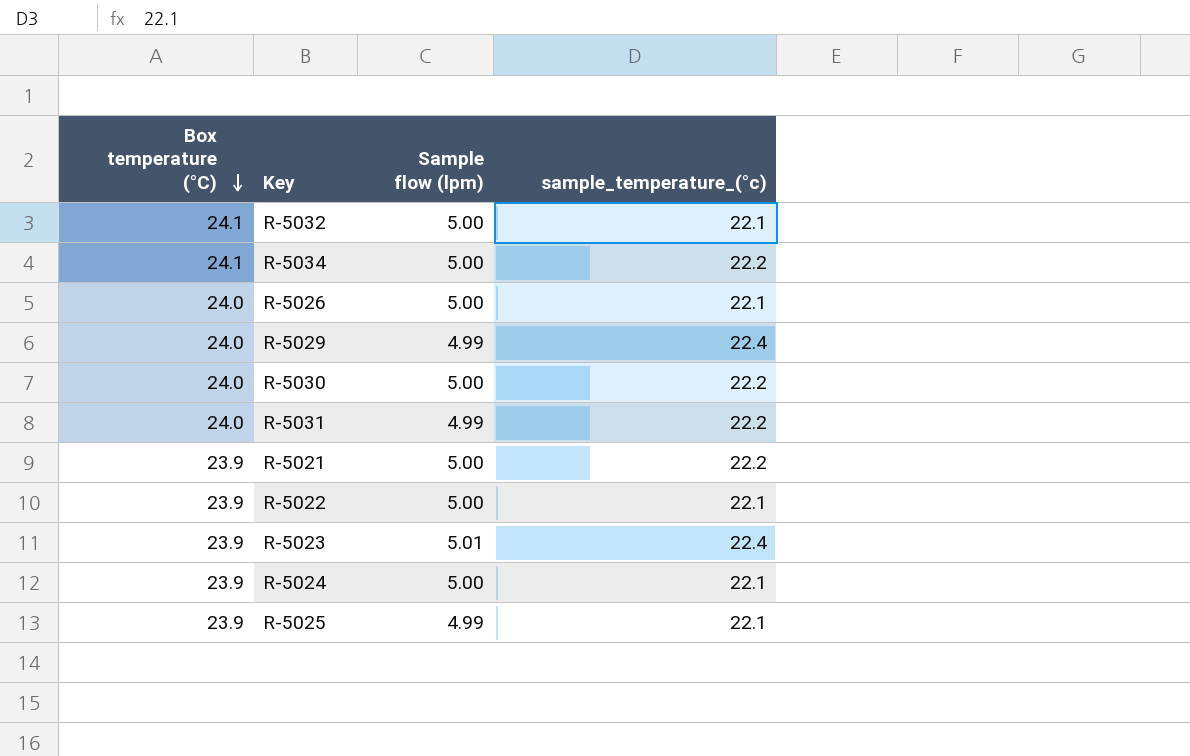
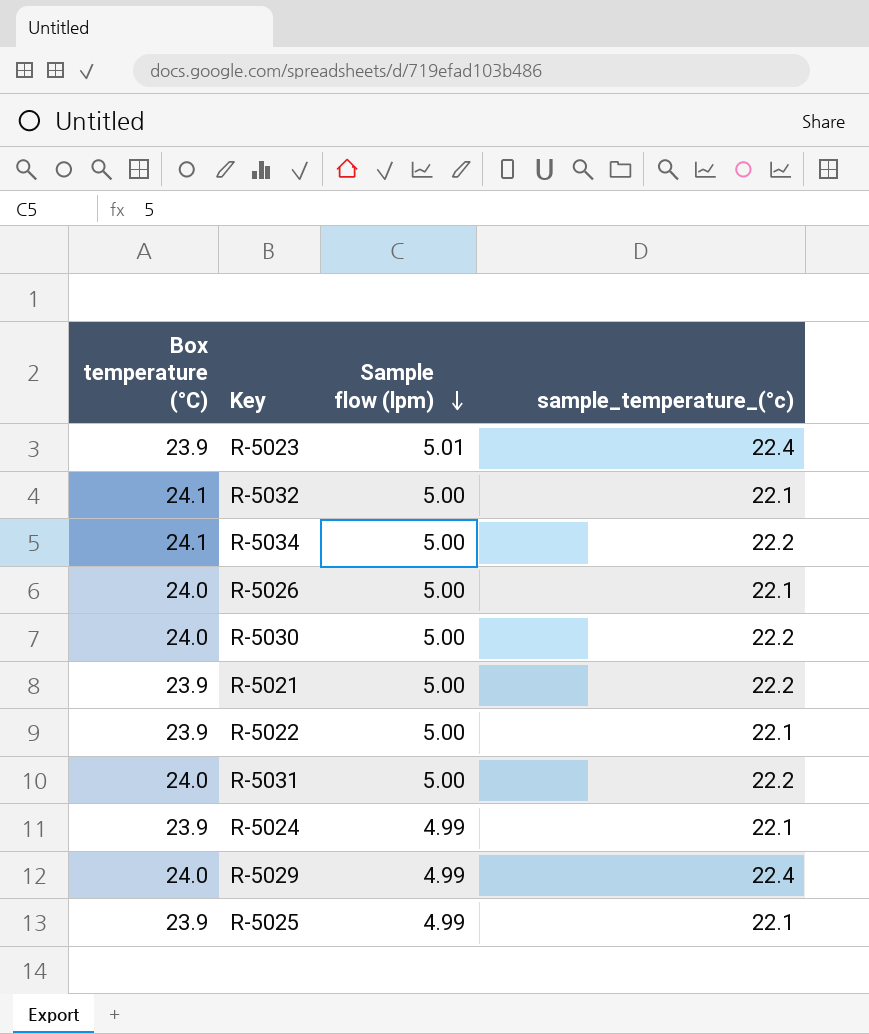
row order: Box temperature (°C) descending -> Sample flow (lpm) descending
R-5031 | Sample flow (lpm): 4.99 -> 5.00
R-5024 | Sample flow (lpm): 5.00 -> 4.99

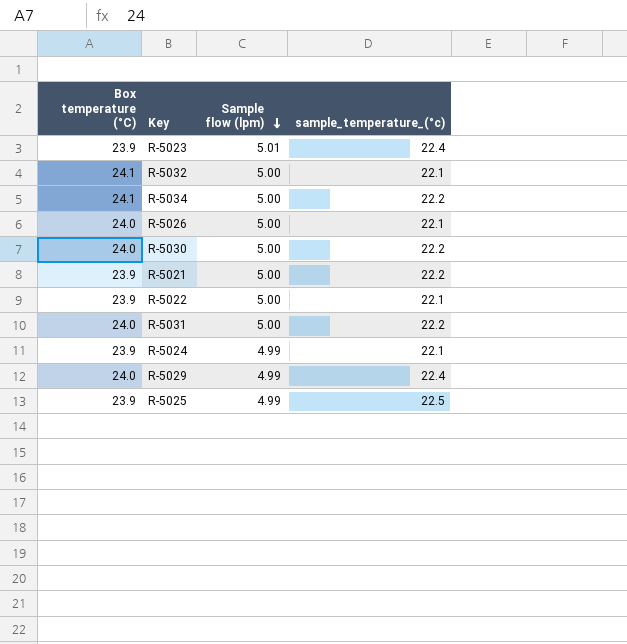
R-5025 | sample_temperature_(°c): 22.1 -> 22.5

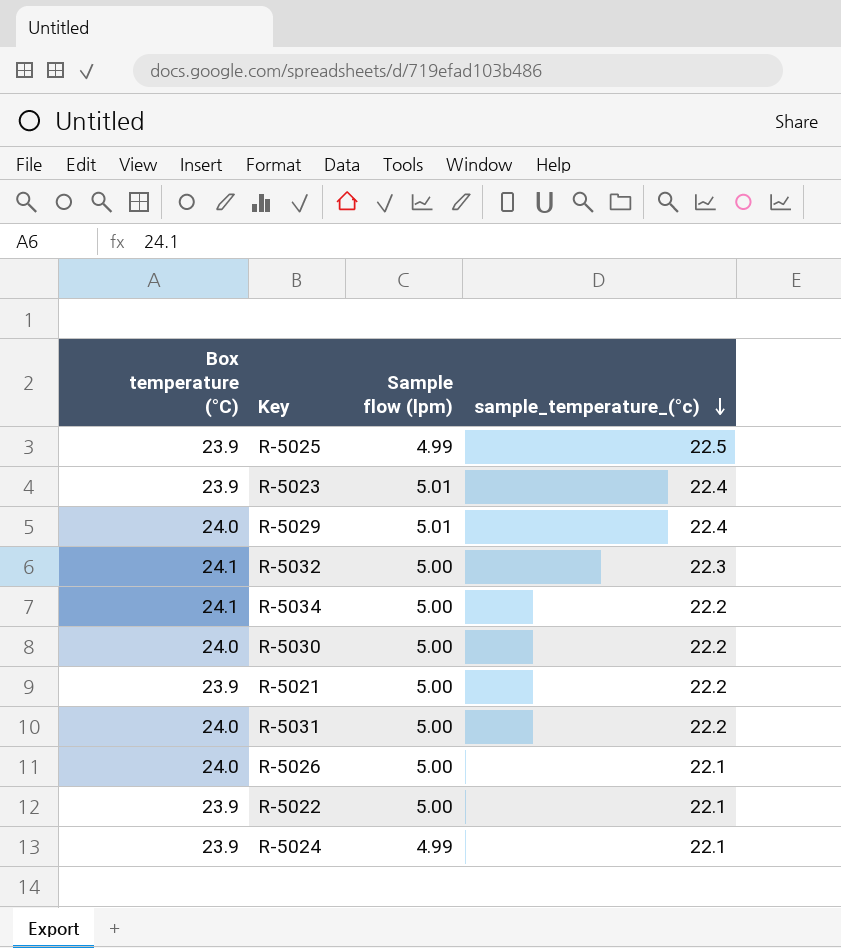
row order: Sample flow (lpm) descending -> sample_temperature_(°c) descending
R-5029 | Sample flow (lpm): 4.99 -> 5.01
R-5032 | sample_temperature_(°c): 22.1 -> 22.3

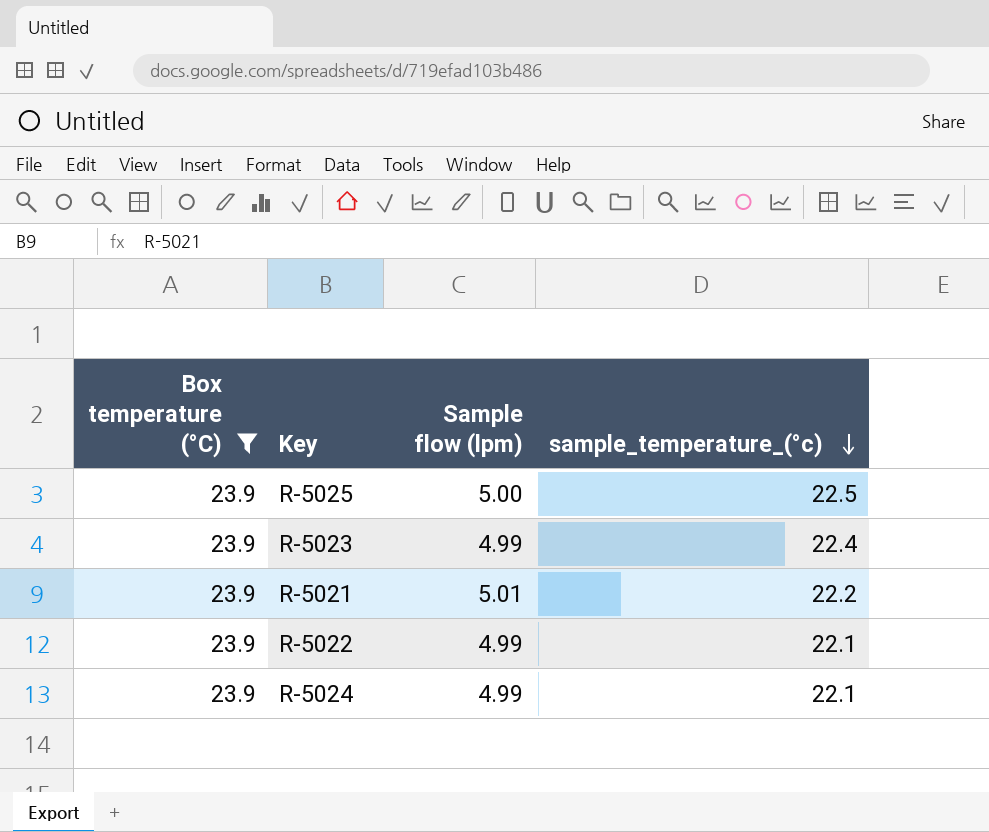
filter: none -> Box temperature (°C) = 23.9
R-5025 | Sample flow (lpm): 4.99 -> 5.00
R-5023 | Sample flow (lpm): 5.01 -> 4.99
R-5021 | Sample flow (lpm): 5.00 -> 5.01
R-5022 | Sample flow (lpm): 5.00 -> 4.99

